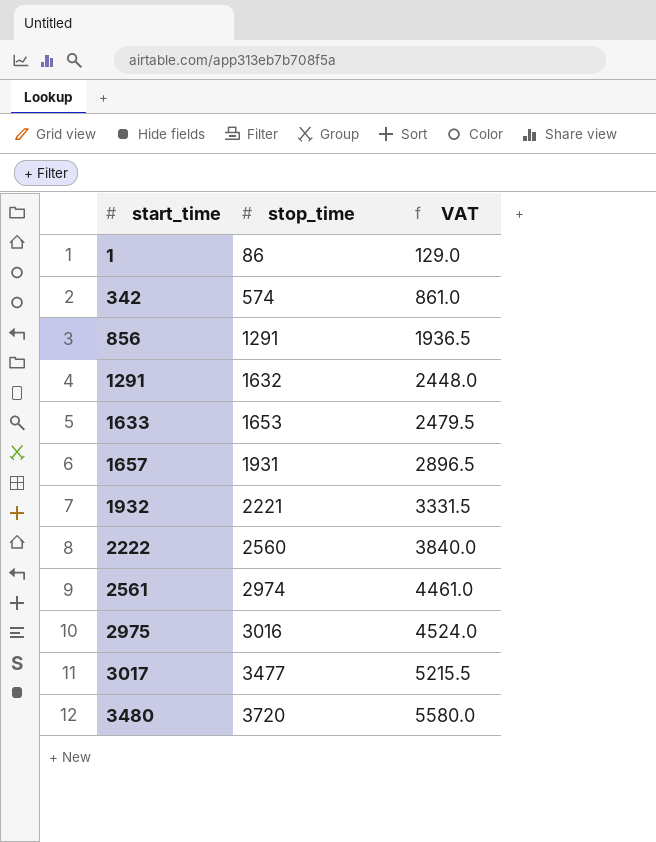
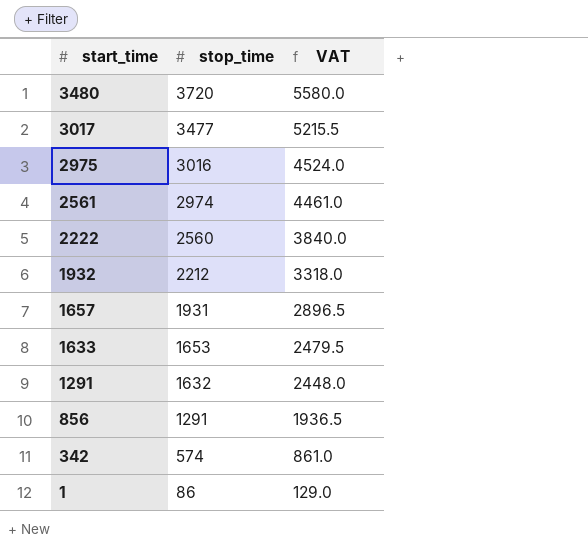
row order: start_time ascending -> start_time descending
1932 | stop_time: 2221 -> 2212
1932 | VAT: 3331.5 -> 3318.0

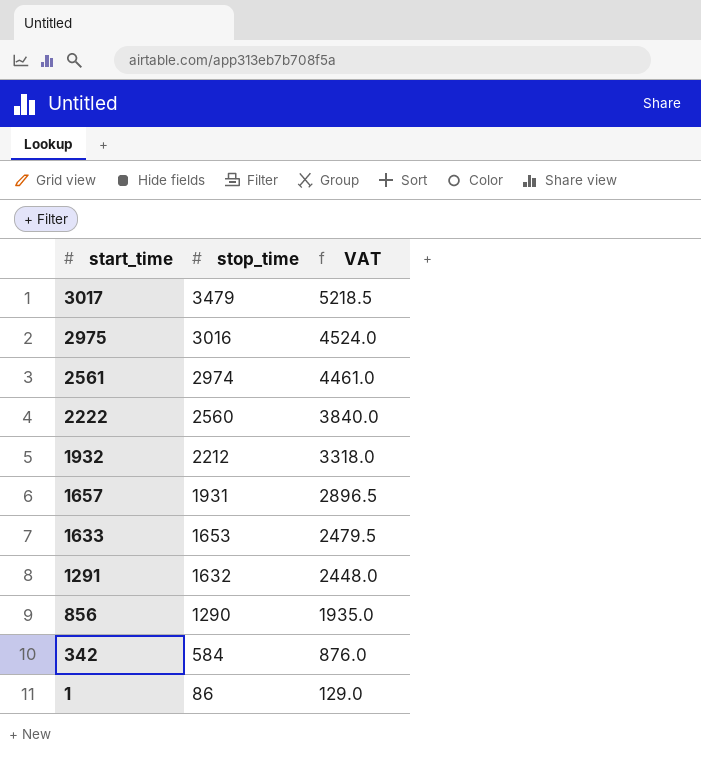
row 3480: 3720 | 5580.0 -> none
3017 | stop_time: 3477 -> 3479
3017 | VAT: 5215.5 -> 5218.5
856 | stop_time: 1291 -> 1290
856 | VAT: 1936.5 -> 1935.0
342 | stop_time: 574 -> 584
342 | VAT: 861.0 -> 876.0

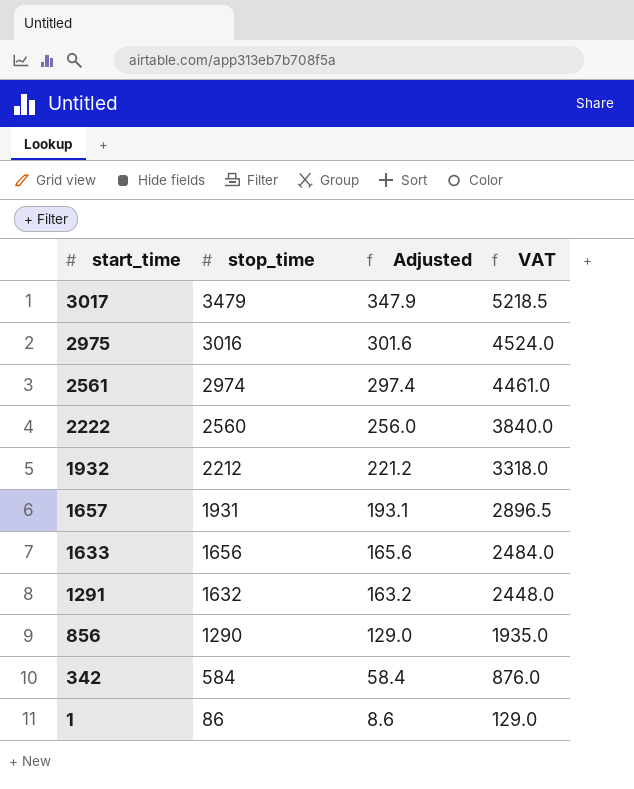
column Adjusted | formula: none -> [stop_time] * 0.1
1633 | stop_time: 1653 -> 1656
1633 | VAT: 2479.5 -> 2484.0

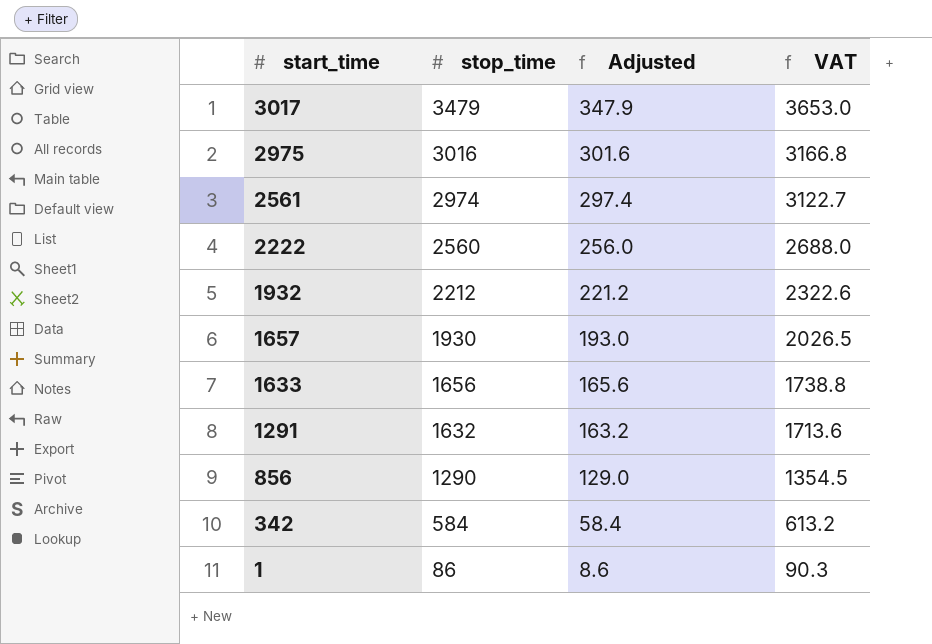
column VAT | formula: [stop_time] * 1.5 -> [stop_time] * 1.05
1657 | stop_time: 1931 -> 1930
1657 | Adjusted: 193.1 -> 193.0

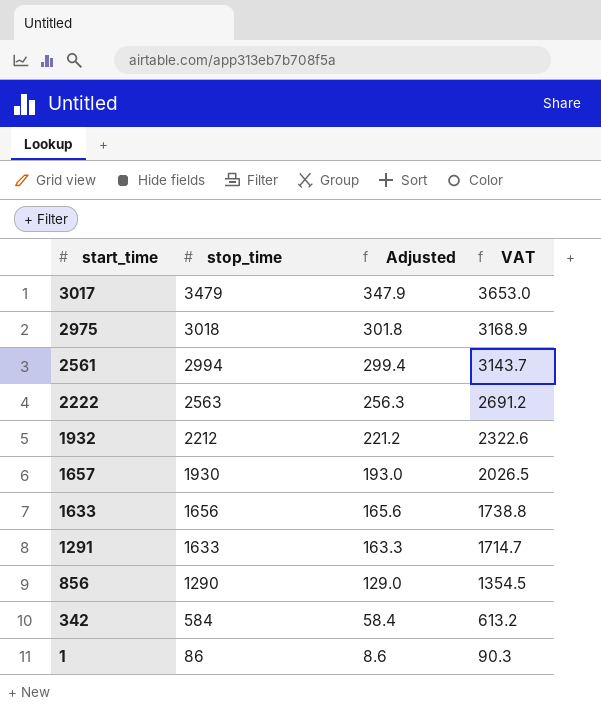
2975 | stop_time: 3016 -> 3018
2975 | Adjusted: 301.6 -> 301.8
2975 | VAT: 3166.8 -> 3168.9
2561 | stop_time: 2974 -> 2994
2561 | Adjusted: 297.4 -> 299.4
2561 | VAT: 3122.7 -> 3143.7
2222 | stop_time: 2560 -> 2563
2222 | Adjusted: 256.0 -> 256.3
2222 | VAT: 2688.0 -> 2691.2
1291 | stop_time: 1632 -> 1633
1291 | Adjusted: 163.2 -> 163.3
1291 | VAT: 1713.6 -> 1714.7

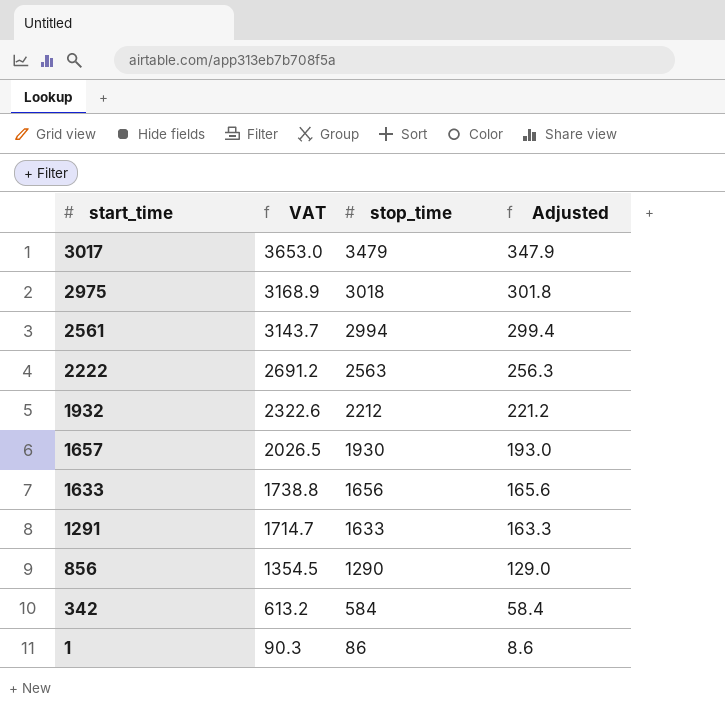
column VAT | position: 4 -> 2

